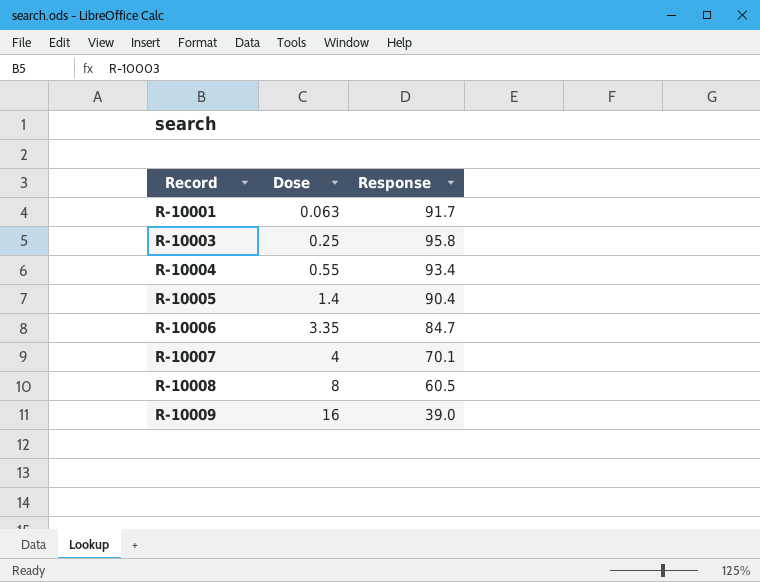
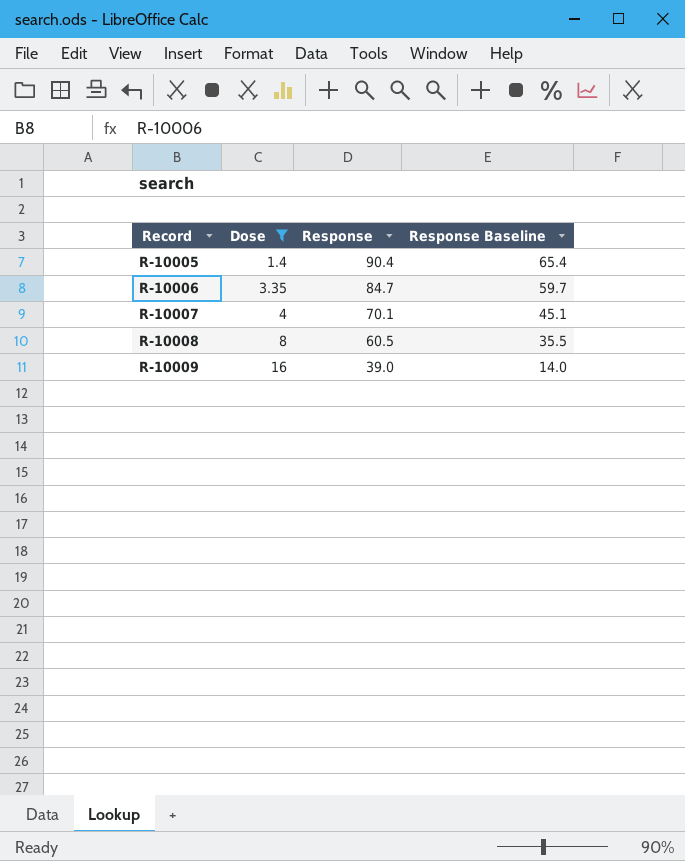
filter: none -> Dose >= 1.4
column Response Baseline | formula: none -> [Response] - 25

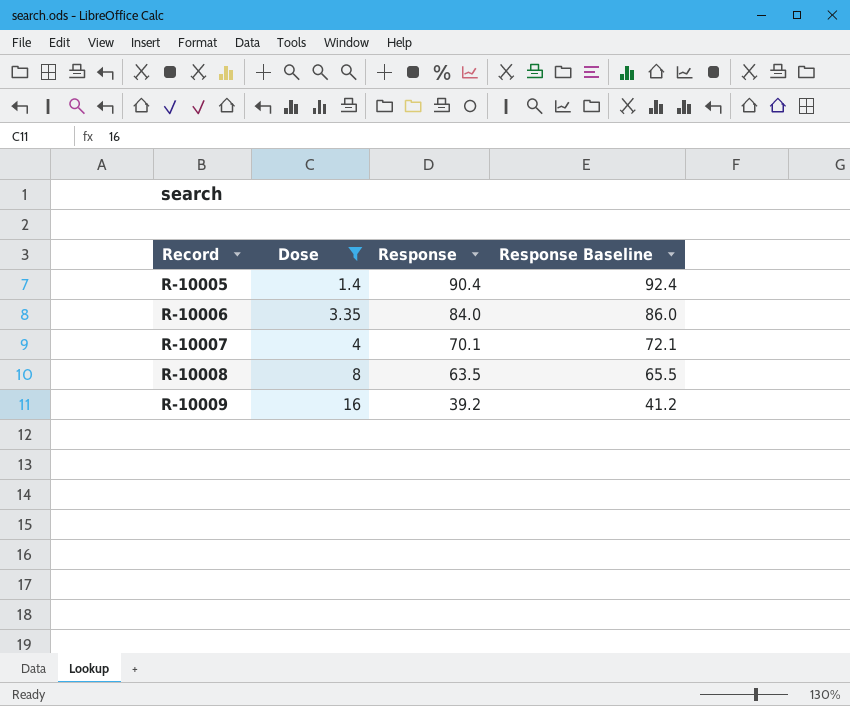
column Response Baseline | formula: [Response] - 25 -> [Response] + 2
R-10006 | Response: 84.7 -> 84.0
R-10008 | Response: 60.5 -> 63.5
R-10009 | Response: 39.0 -> 39.2

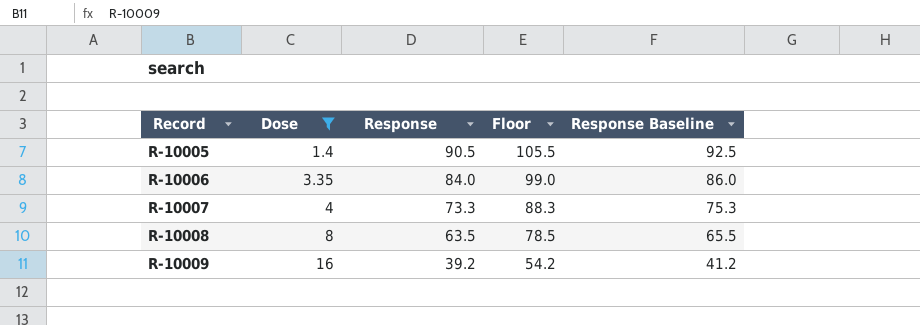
column Floor | formula: none -> [Response] + 15
R-10005 | Response: 90.4 -> 90.5
R-10005 | Response Baseline: 92.4 -> 92.5
R-10007 | Response: 70.1 -> 73.3
R-10007 | Response Baseline: 72.1 -> 75.3

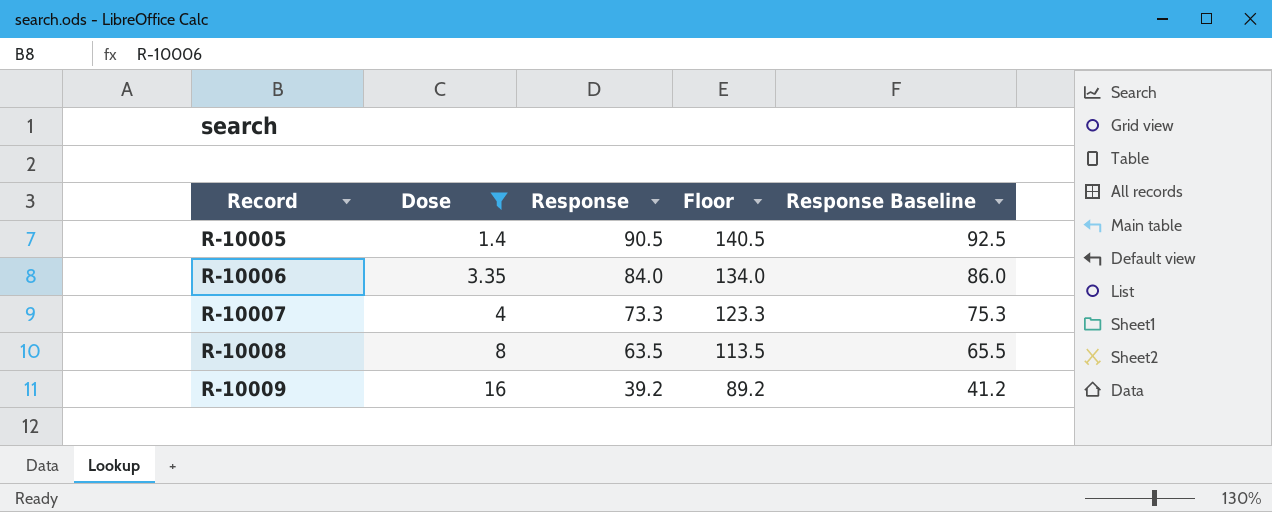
column Floor | formula: [Response] + 15 -> [Response] + 50

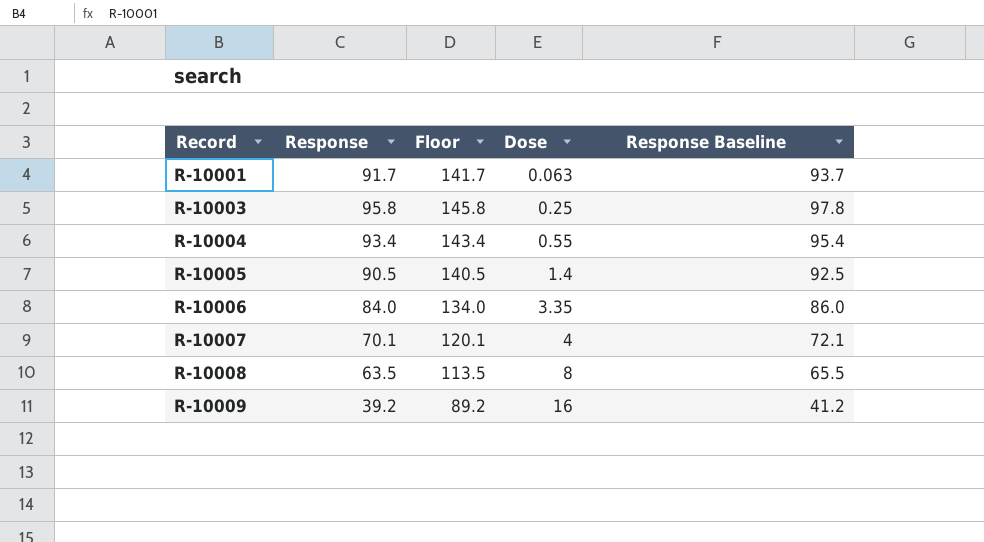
filter: Dose >= 1.4 -> none
column Dose | position: 2 -> 4
R-10007 | Response: 73.3 -> 70.1
R-10007 | Floor: 123.3 -> 120.1
R-10007 | Response Baseline: 75.3 -> 72.1

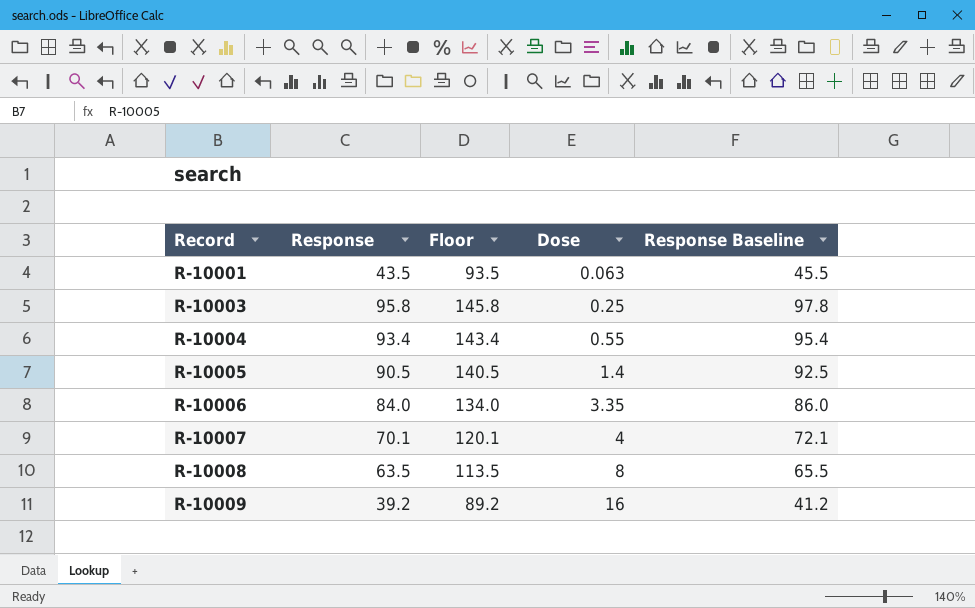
R-10001 | Response: 91.7 -> 43.5
R-10001 | Floor: 141.7 -> 93.5
R-10001 | Response Baseline: 93.7 -> 45.5

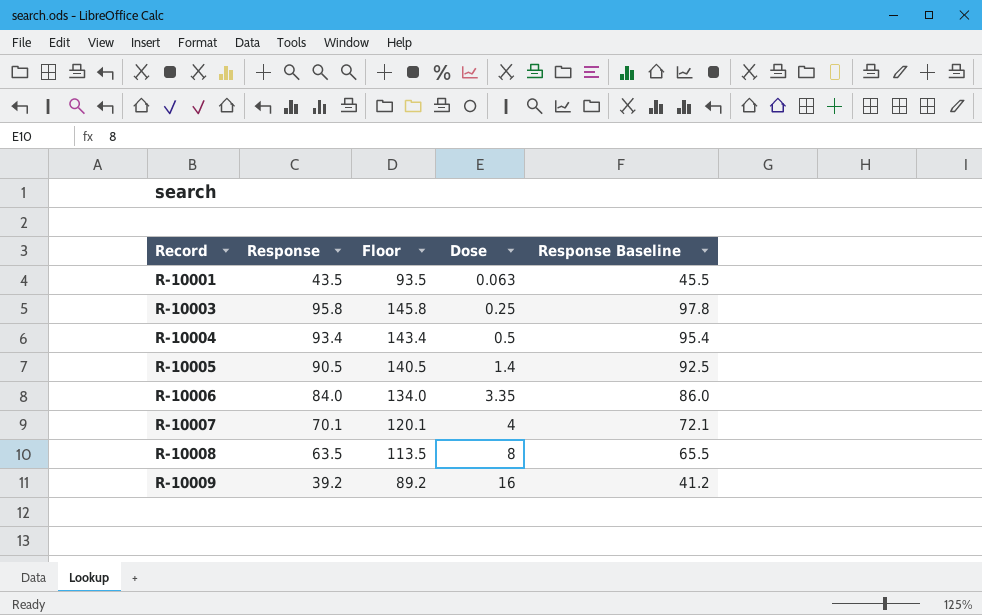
R-10004 | Dose: 0.55 -> 0.5

